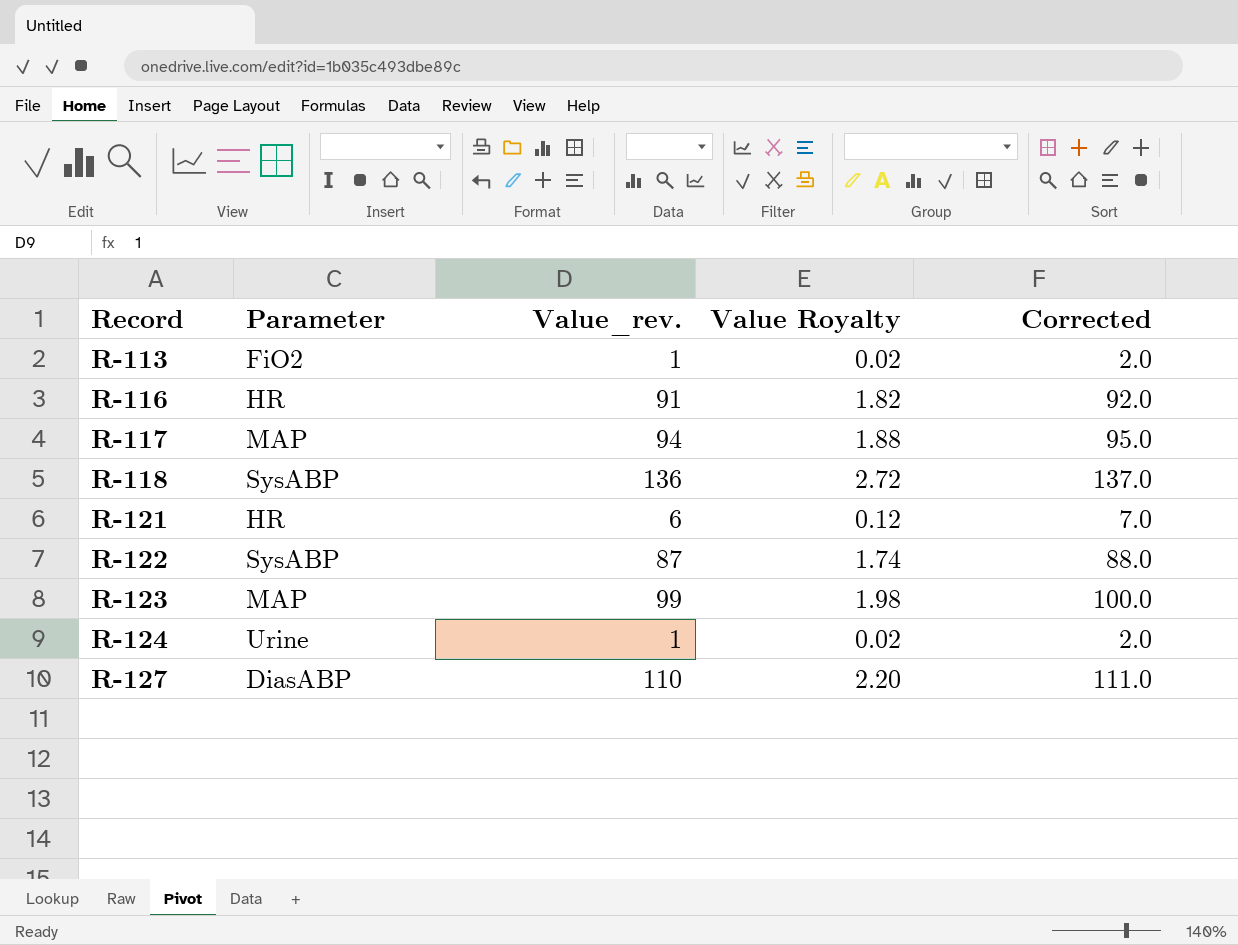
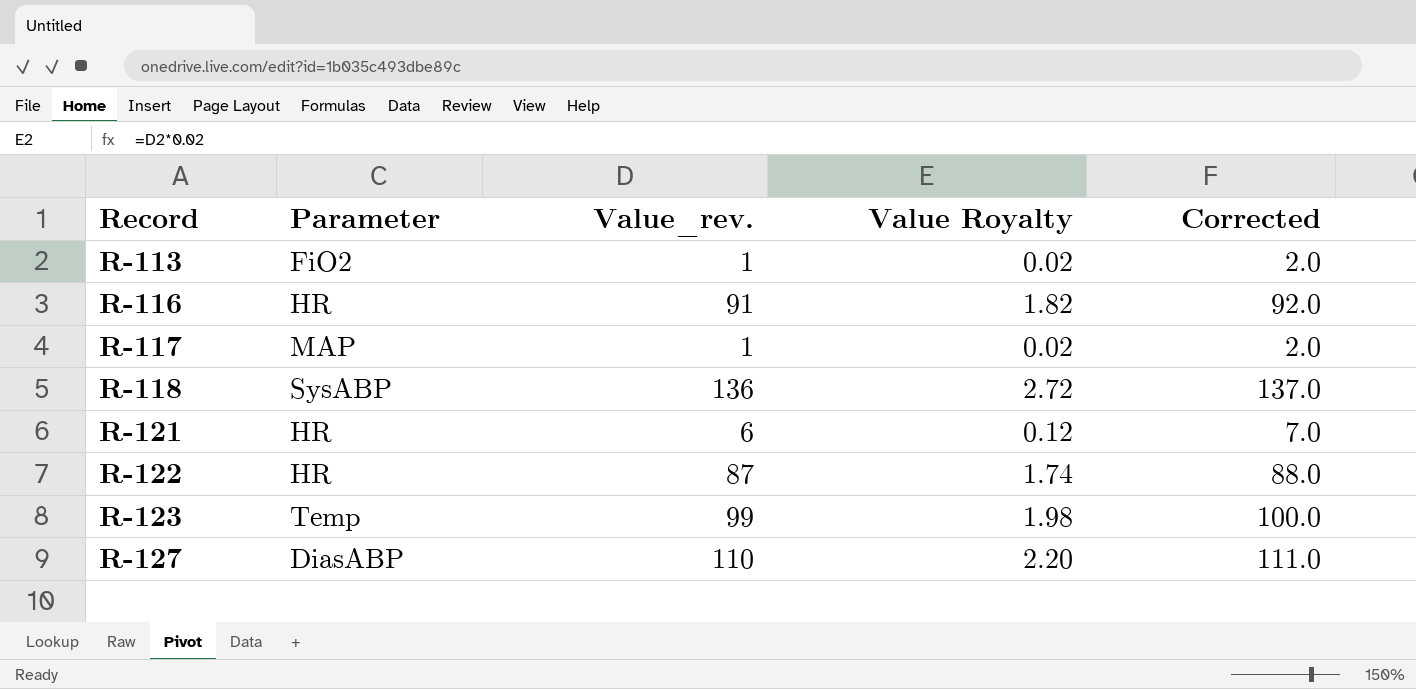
row R-124: Urine | 1 | 0.02 | 2.0 -> none
R-117 | Value_rev.: 94 -> 1
R-117 | Value Royalty: 1.88 -> 0.02
R-117 | Corrected: 95.0 -> 2.0
R-122 | Parameter: SysABP -> HR
R-123 | Parameter: MAP -> Temp

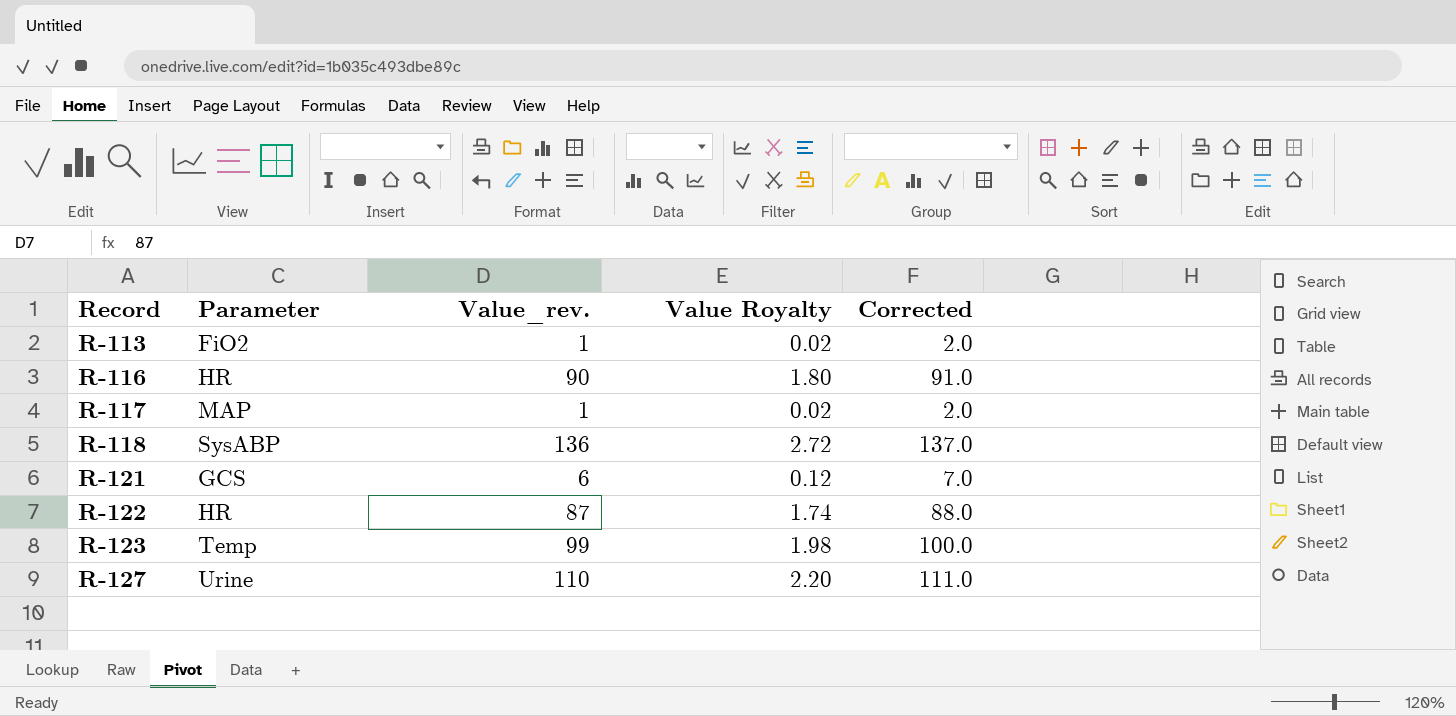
R-116 | Value_rev.: 91 -> 90
R-116 | Value Royalty: 1.82 -> 1.80
R-116 | Corrected: 92.0 -> 91.0
R-121 | Parameter: HR -> GCS
R-127 | Parameter: DiasABP -> Urine

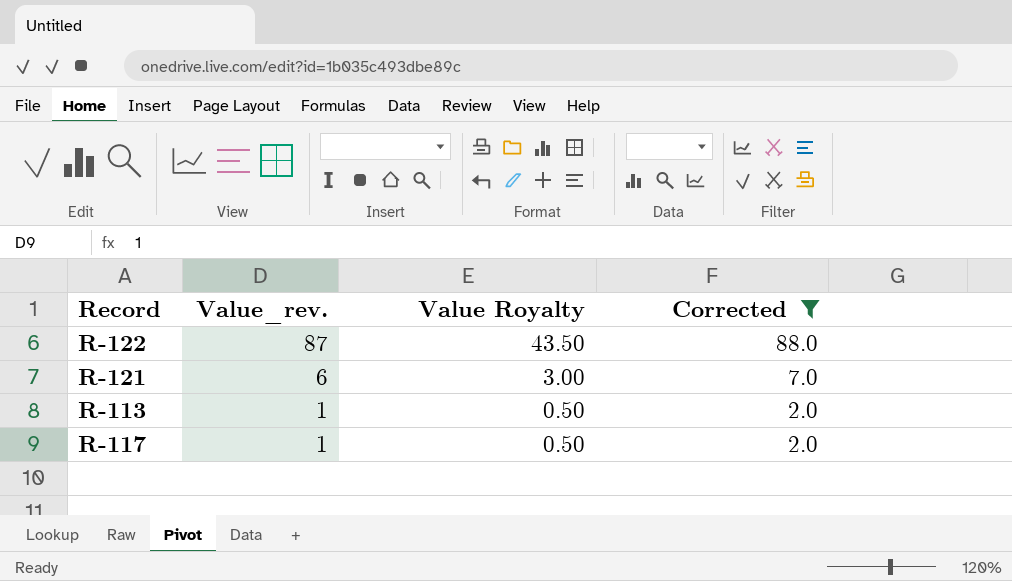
filter: none -> Corrected <= 88.0
row order: Record ascending -> Value_rev. descending
column Parameter | position: 2 -> none
column Value Royalty | formula: [Value_rev.] * 0.02 -> [Value_rev.] * 0.5

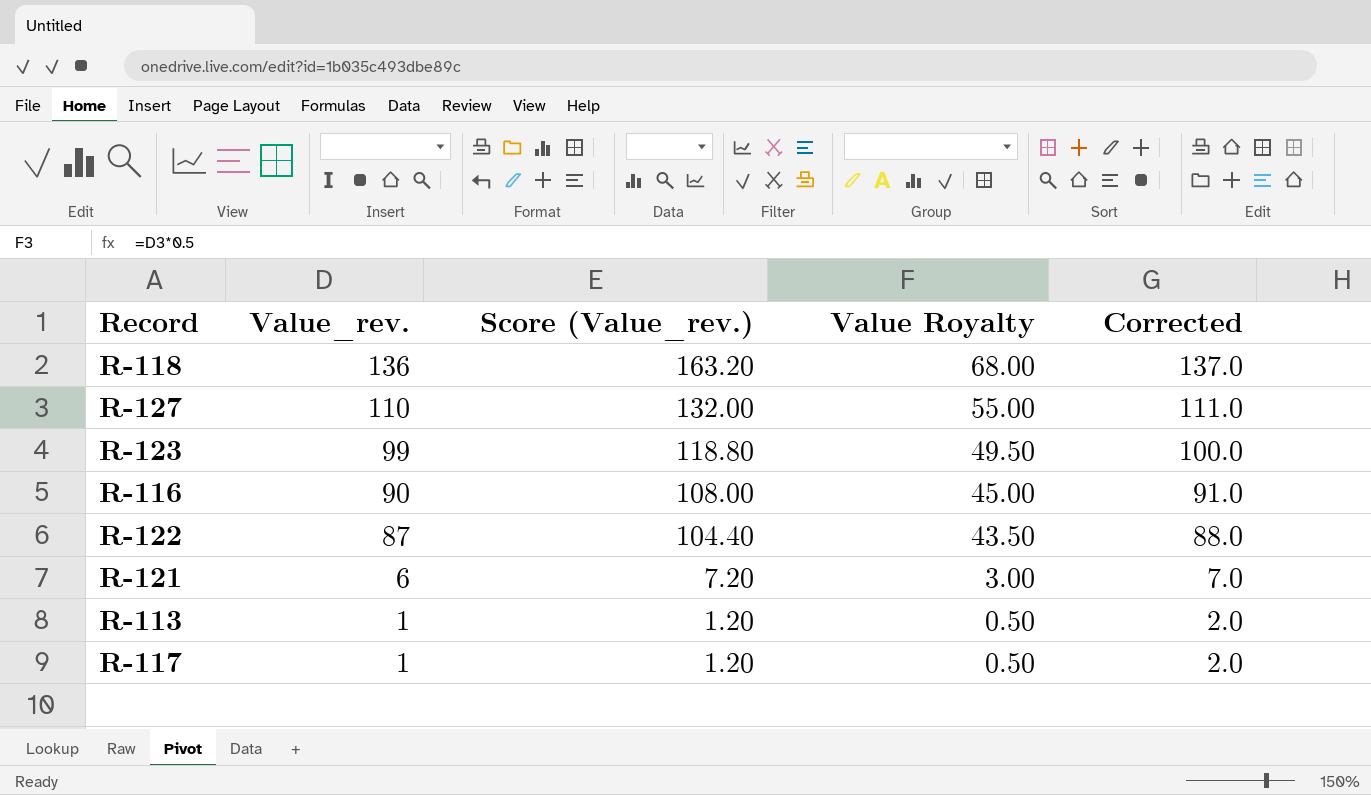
filter: Corrected <= 88.0 -> none
column Score (Value_rev.) | formula: none -> [Value_rev.] * 1.2

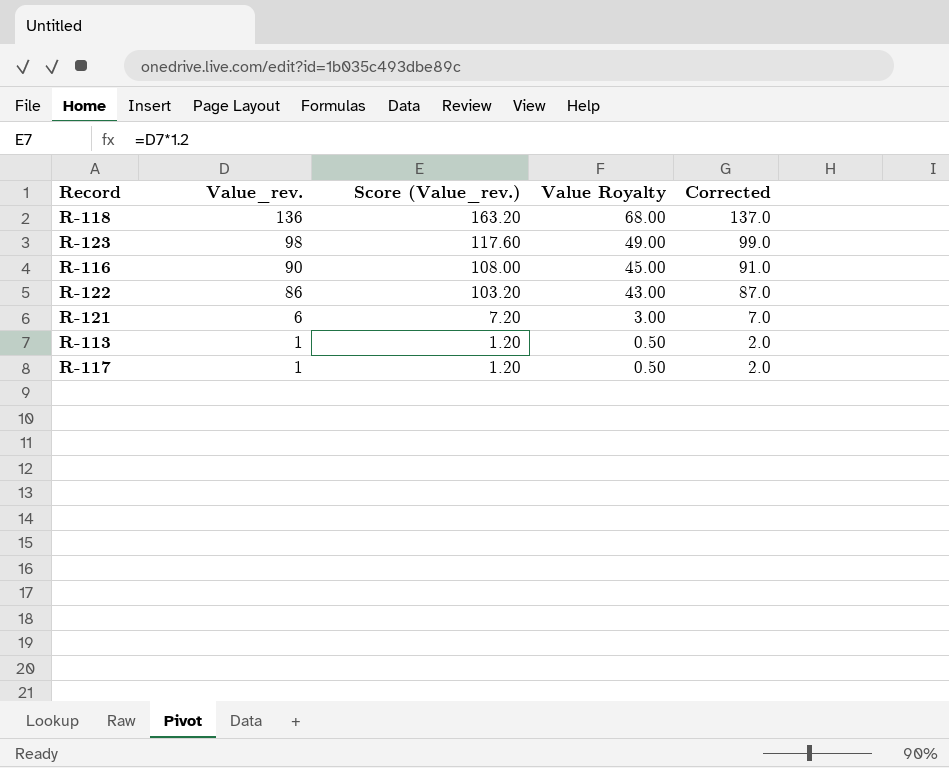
row R-127: 110 | 132.00 | 55.00 | 111.0 -> none
R-123 | Value_rev.: 99 -> 98
R-123 | Score (Value_rev.): 118.80 -> 117.60
R-123 | Value Royalty: 49.50 -> 49.00
R-123 | Corrected: 100.0 -> 99.0
R-122 | Value_rev.: 87 -> 86
R-122 | Score (Value_rev.): 104.40 -> 103.20
R-122 | Value Royalty: 43.50 -> 43.00
R-122 | Corrected: 88.0 -> 87.0

